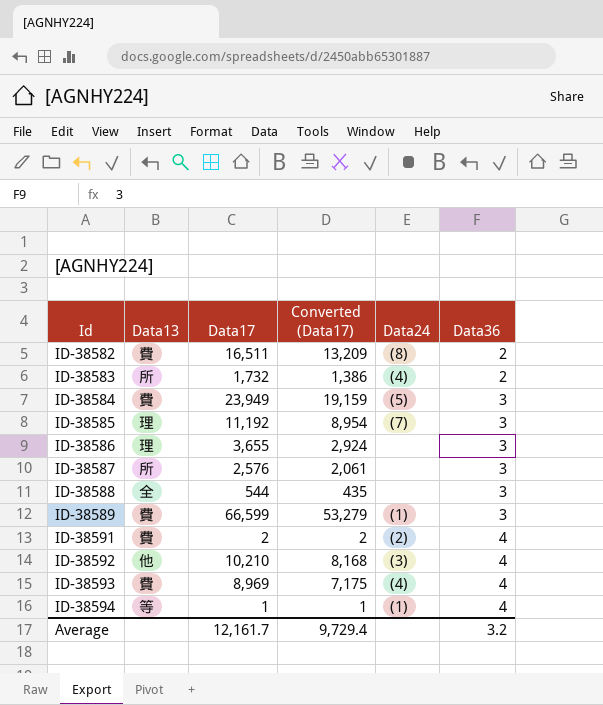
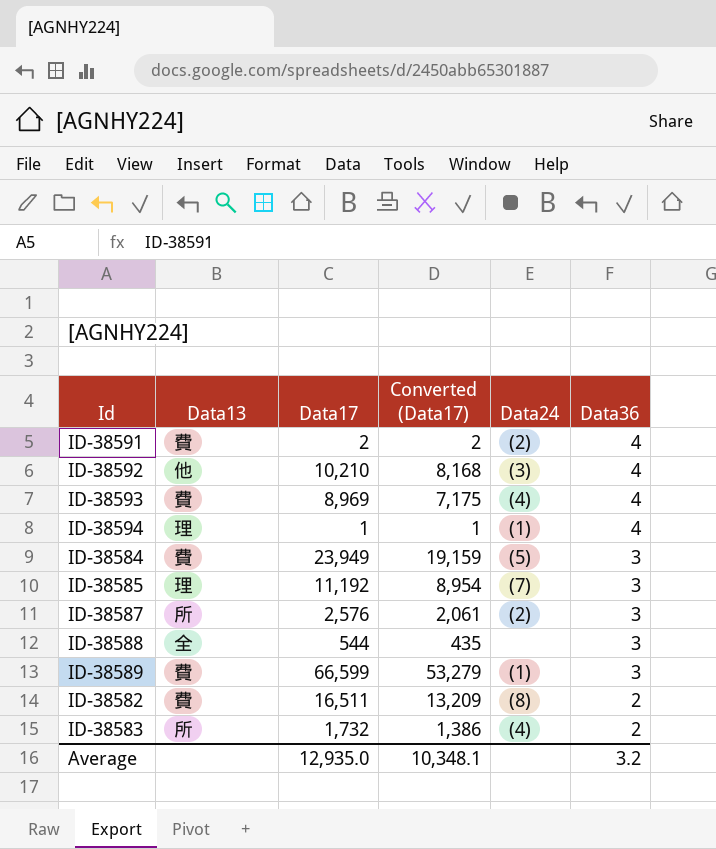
row order: Id ascending -> Data36 descending
row ID-38586: 理 | 3,655 | 2,924 | none | 3 -> none
ID-38594 | Data13: 等 -> 理
ID-38587 | Data24: none -> (2)
Average | Data17: 12,161.7 -> 12,935.0
Average | Converted (Data17): 9,729.4 -> 10,348.1

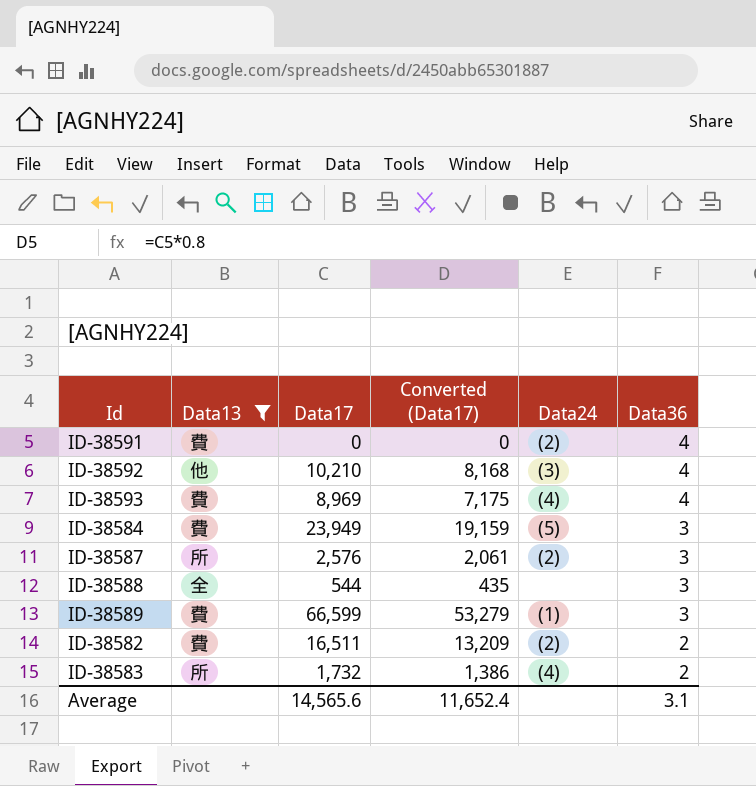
filter: none -> Data13 != 理
ID-38591 | Data17: 2 -> 0
ID-38591 | Converted (Data17): 2 -> 0
ID-38582 | Data24: (8) -> (2)
Average | Data17: 12,935.0 -> 14,565.6
Average | Converted (Data17): 10,348.1 -> 11,652.4
Average | Data36: 3.2 -> 3.1

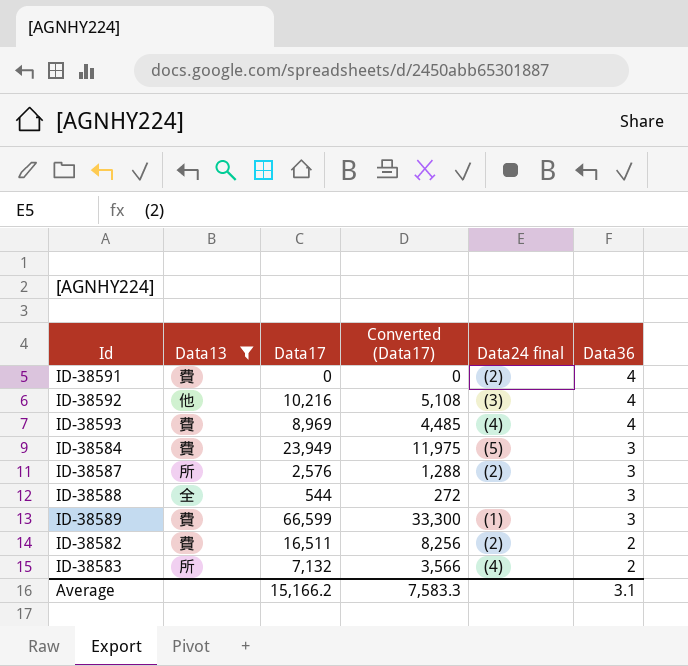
column Converted (Data17) | formula: [Data17] * 0.8 -> [Data17] * 0.5
column name: Data24 -> Data24 final
ID-38592 | Data17: 10,210 -> 10,216
ID-38583 | Data17: 1,732 -> 7,132
Average | Data17: 14,565.6 -> 15,166.2
Average | Converted (Data17): 11,652.4 -> 7,583.3

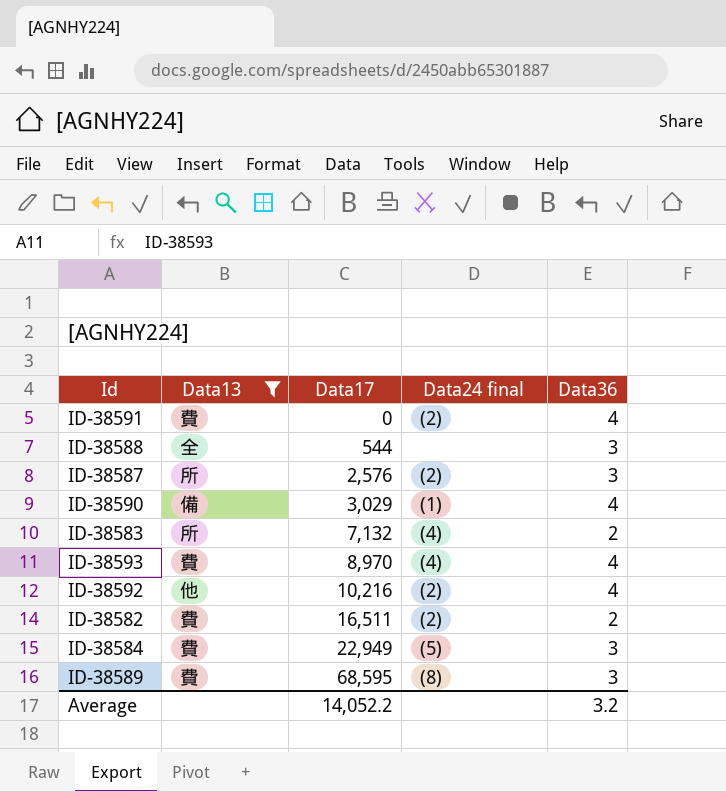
row order: Data36 descending -> Data17 ascending
column Converted (Data17) | formula: [Data17] * 0.5 -> none
row ID-38590: none -> 備 | 3,029 | (1) | 4
ID-38593 | Data17: 8,969 -> 8,970
ID-38592 | Data24 final: (3) -> (2)
ID-38584 | Data17: 23,949 -> 22,949
ID-38589 | Data17: 66,599 -> 68,595
ID-38589 | Data24 final: (1) -> (8)
Average | Data17: 15,166.2 -> 14,052.2
Average | Data36: 3.1 -> 3.2

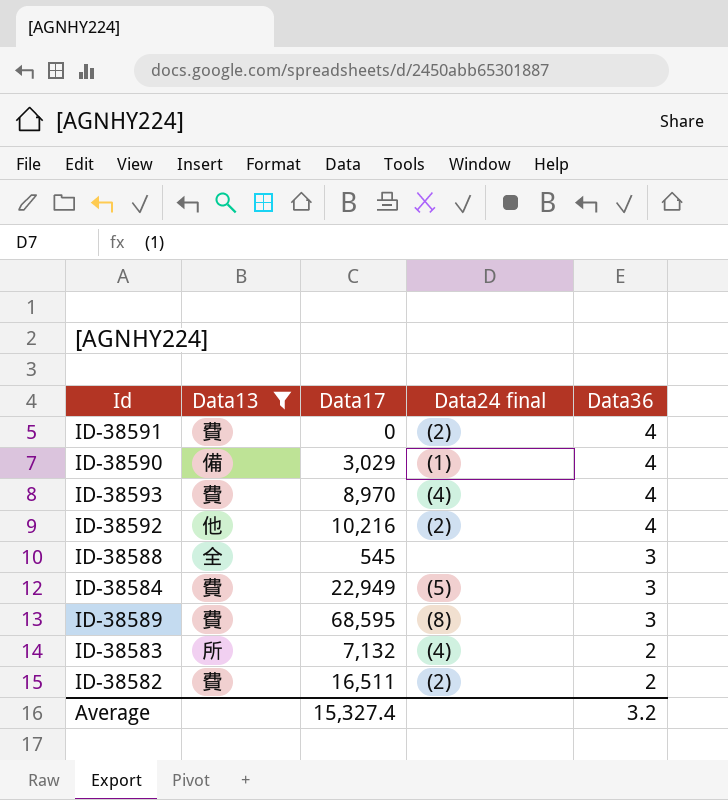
row order: Data17 ascending -> Data36 descending
row ID-38587: 所 | 2,576 | (2) | 3 -> none
ID-38588 | Data17: 544 -> 545
Average | Data17: 14,052.2 -> 15,327.4

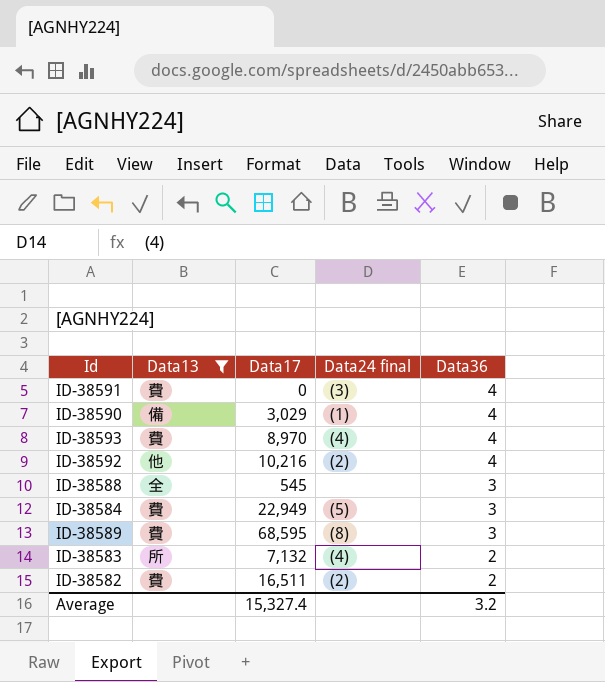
ID-38591 | Data24 final: (2) -> (3)

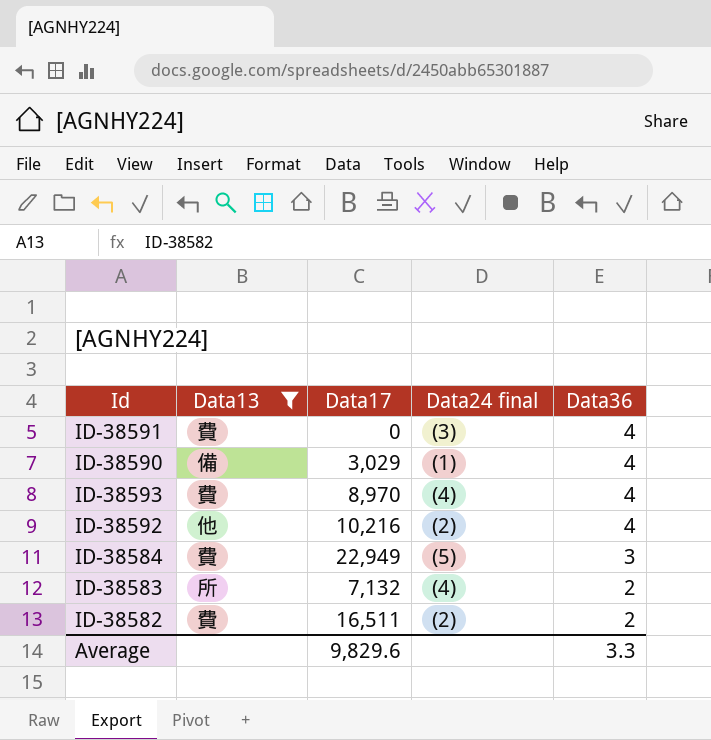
row ID-38588: 全 | 545 | none | 3 -> none
row ID-38589: 費 | 68,595 | (8) | 3 -> none
Average | Data17: 15,327.4 -> 9,829.6
Average | Data36: 3.2 -> 3.3

